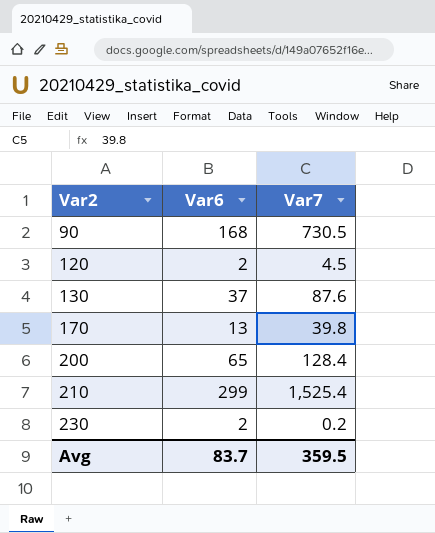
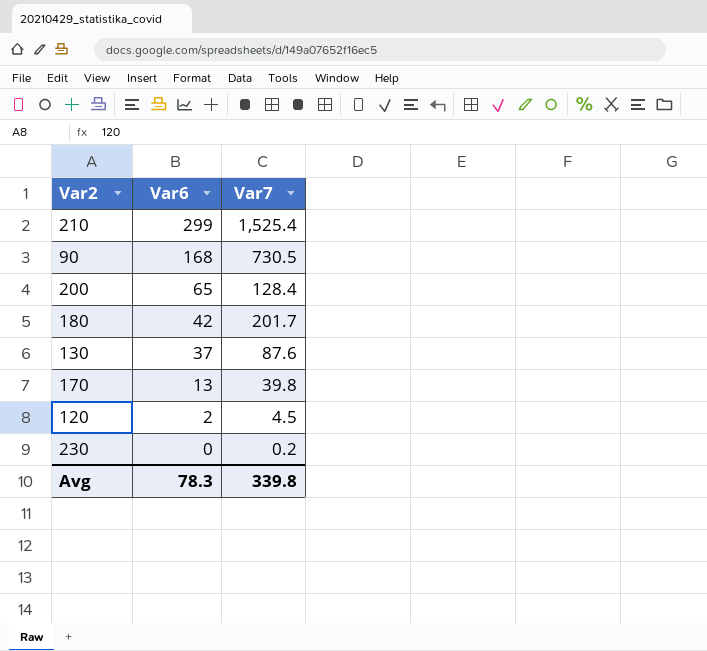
row order: Var2 ascending -> Var6 descending
row 180: none -> 42 | 201.7
230 | Var6: 2 -> 0
Avg | Var6: 83.7 -> 78.3
Avg | Var7: 359.5 -> 339.8

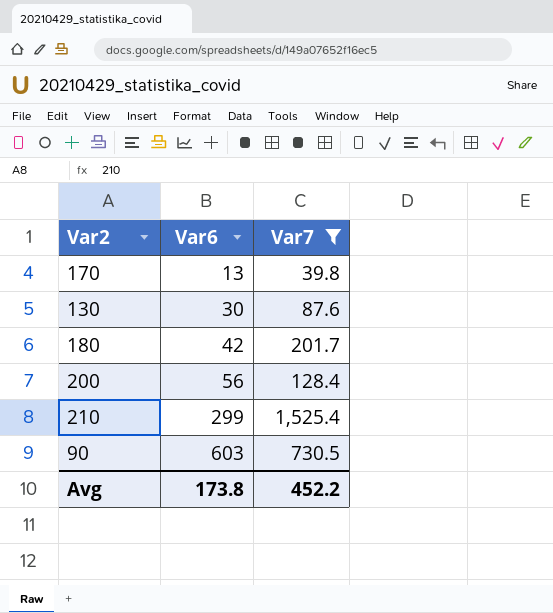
filter: none -> Var7 >= 39.8
row order: Var6 descending -> Var6 ascending
130 | Var6: 37 -> 30
200 | Var6: 65 -> 56
90 | Var6: 168 -> 603
Avg | Var6: 78.3 -> 173.8
Avg | Var7: 339.8 -> 452.2

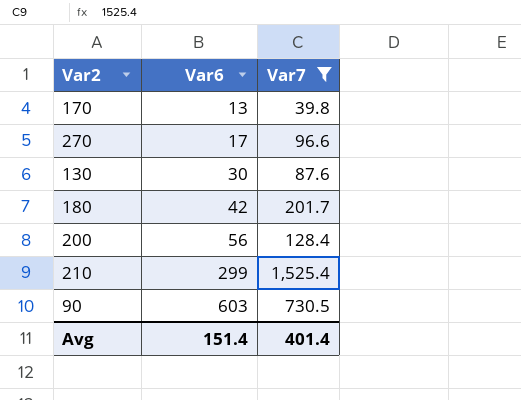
row 270: none -> 17 | 96.6
Avg | Var6: 173.8 -> 151.4
Avg | Var7: 452.2 -> 401.4

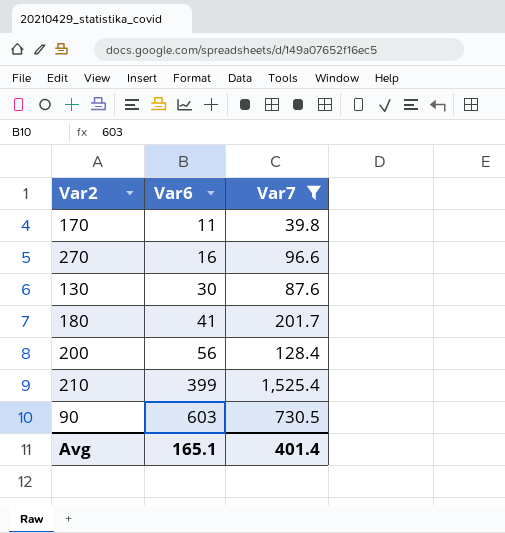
170 | Var6: 13 -> 11
270 | Var6: 17 -> 16
180 | Var6: 42 -> 41
210 | Var6: 299 -> 399
Avg | Var6: 151.4 -> 165.1

